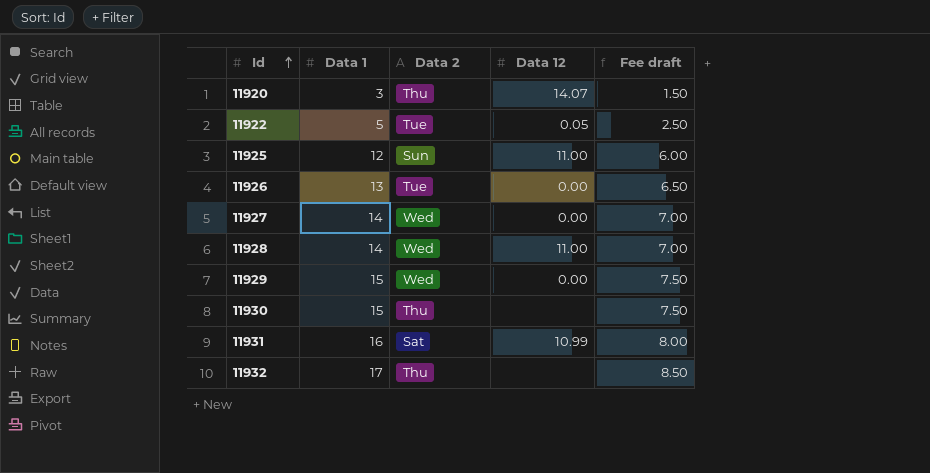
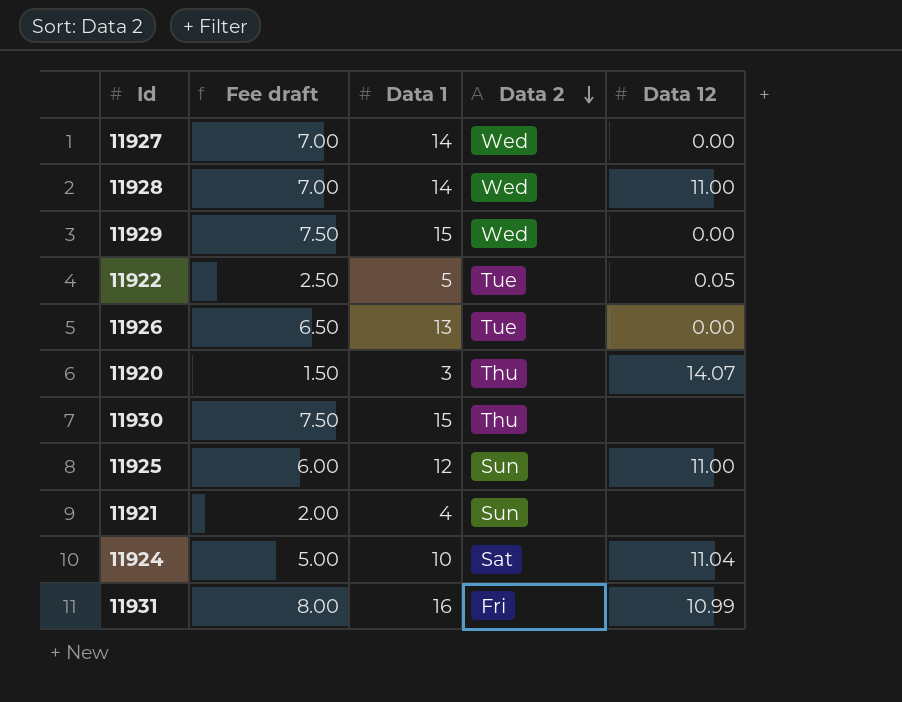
row order: Id ascending -> Data 2 descending
column Fee draft | position: 5 -> 2
row 11932: 17 | Thu | none | 8.50 -> none
row 11921: none -> 2.00 | 4 | Sun | none
row 11924: none -> 5.00 | 10 | Sat | 11.04
11931 | Data 2: Sat -> Fri

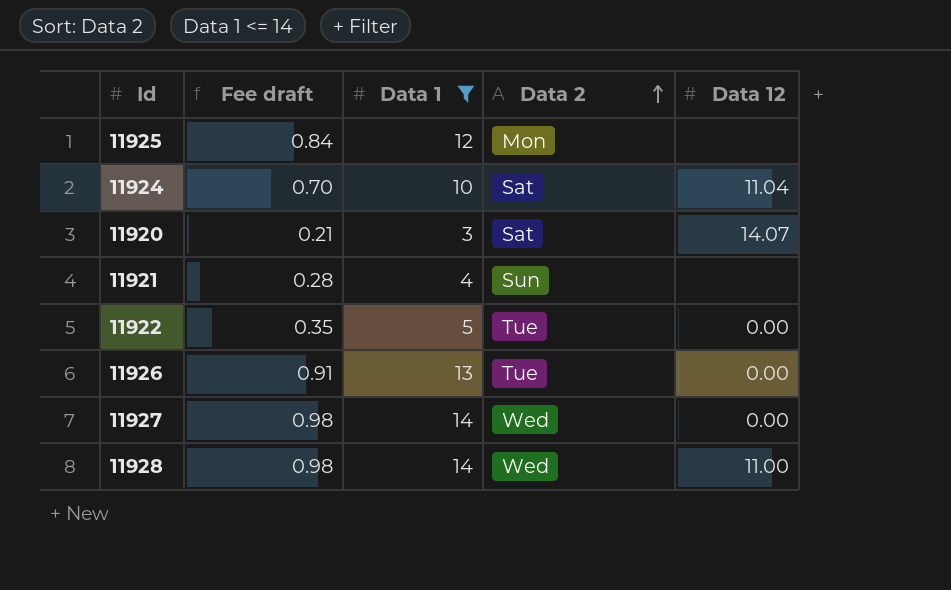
filter: none -> Data 1 <= 14
row order: Data 2 descending -> Data 2 ascending
column Fee draft | formula: [Data 1] * 0.5 -> [Data 1] * 0.07
11925 | Data 2: Sun -> Mon
11925 | Data 12: 11.00 -> none
11920 | Data 2: Thu -> Sat
11922 | Data 12: 0.05 -> 0.00

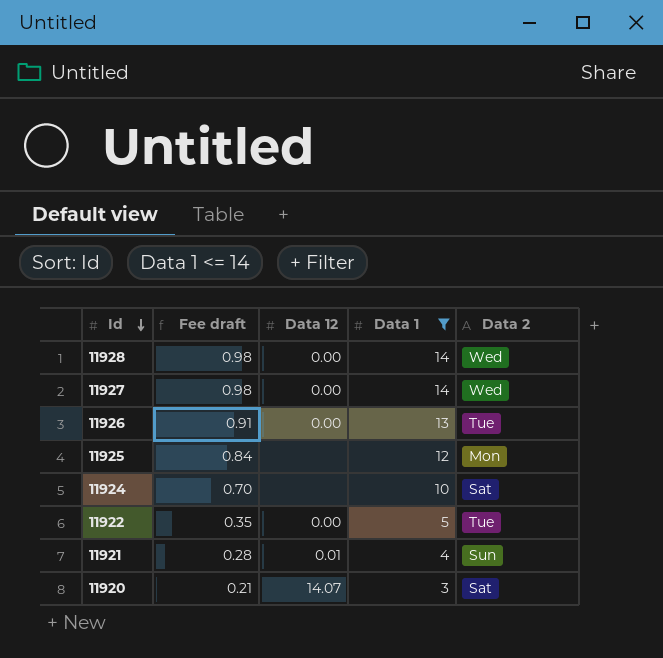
row order: Data 2 ascending -> Id descending
column Data 12 | position: 5 -> 3
11928 | Data 12: 11.00 -> 0.00
11924 | Data 12: 11.04 -> none
11921 | Data 12: none -> 0.01

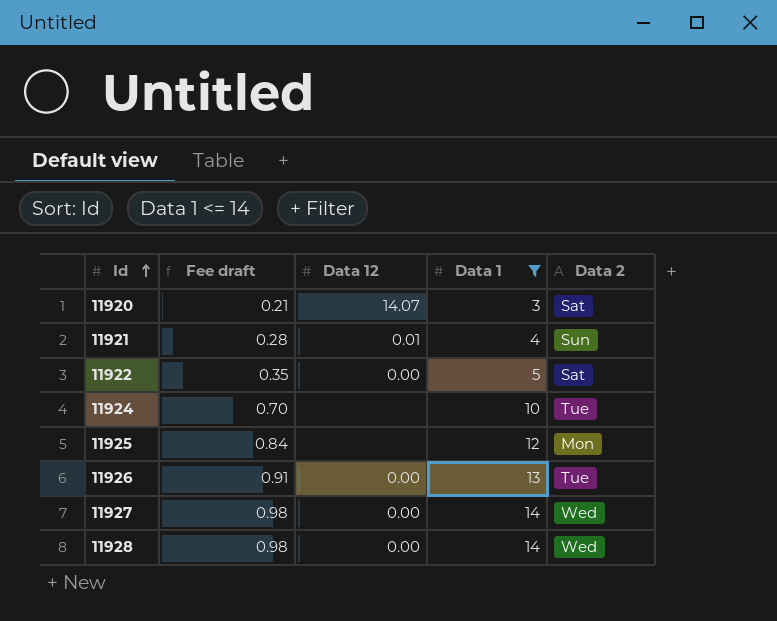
row order: Id descending -> Id ascending
11922 | Data 2: Tue -> Sat
11924 | Data 2: Sat -> Tue

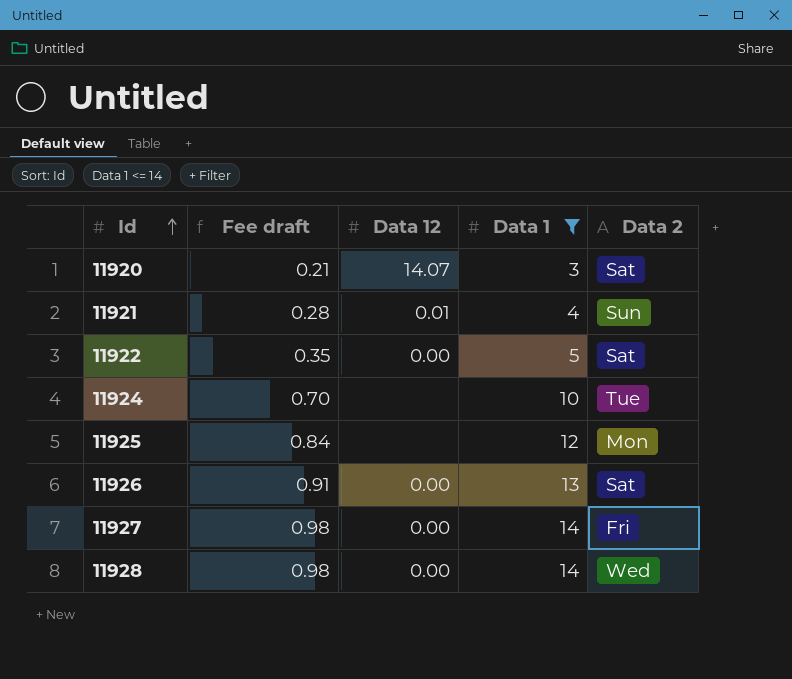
11926 | Data 2: Tue -> Sat
11927 | Data 2: Wed -> Fri

